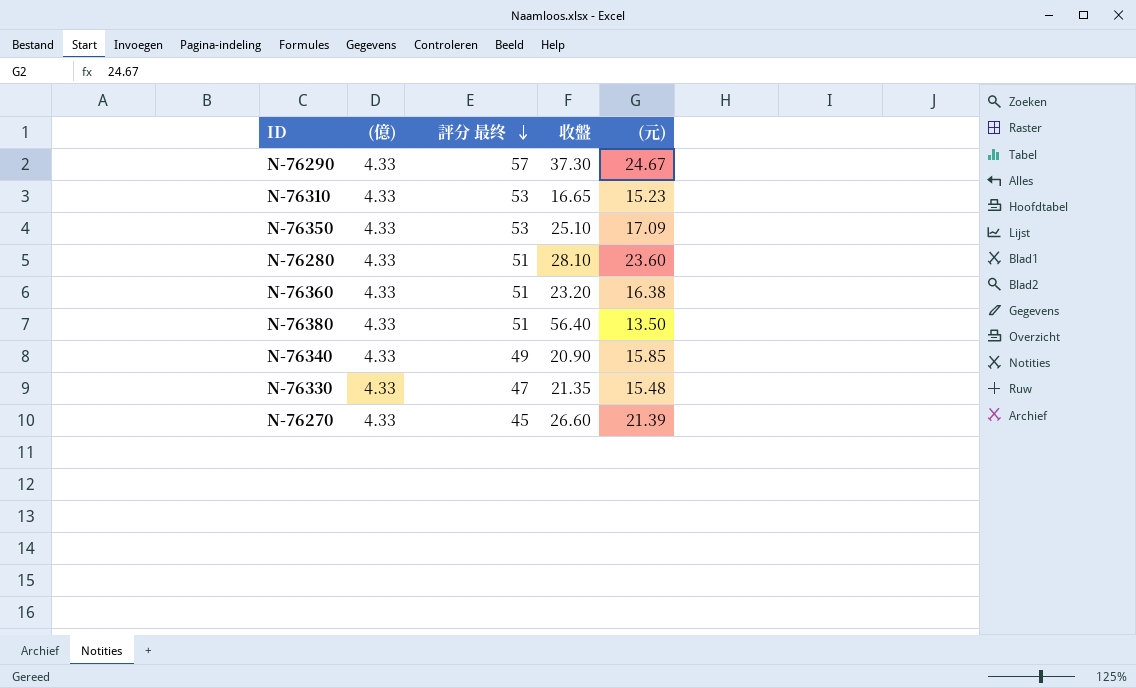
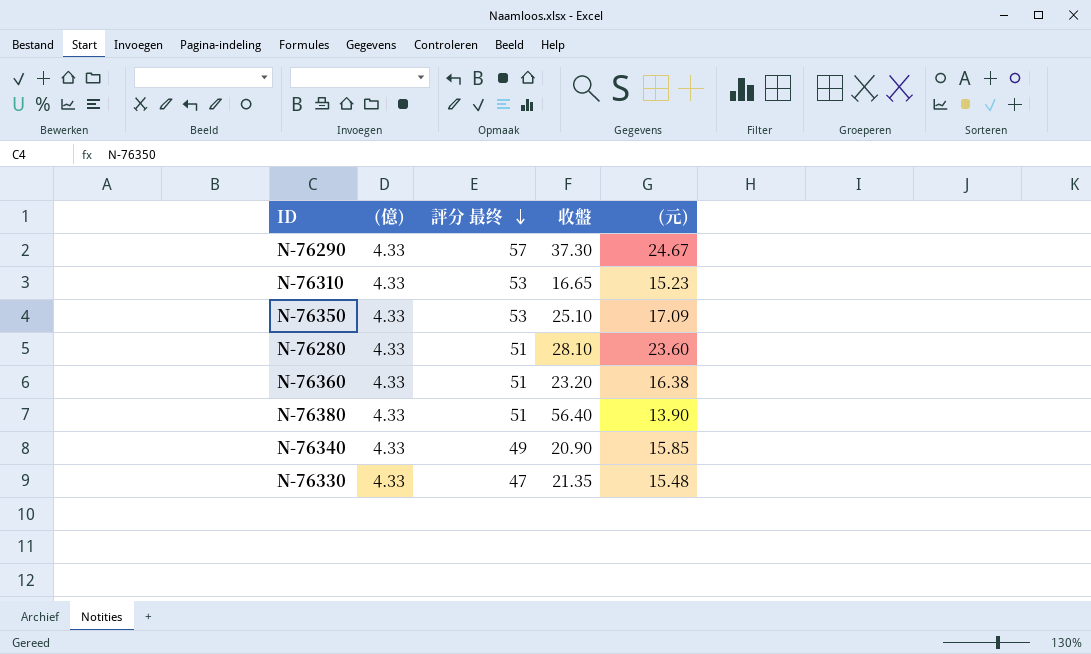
row N-76270: 4.33 | 45 | 26.60 | 21.39 -> none
N-76380 | (元): 13.50 -> 13.90

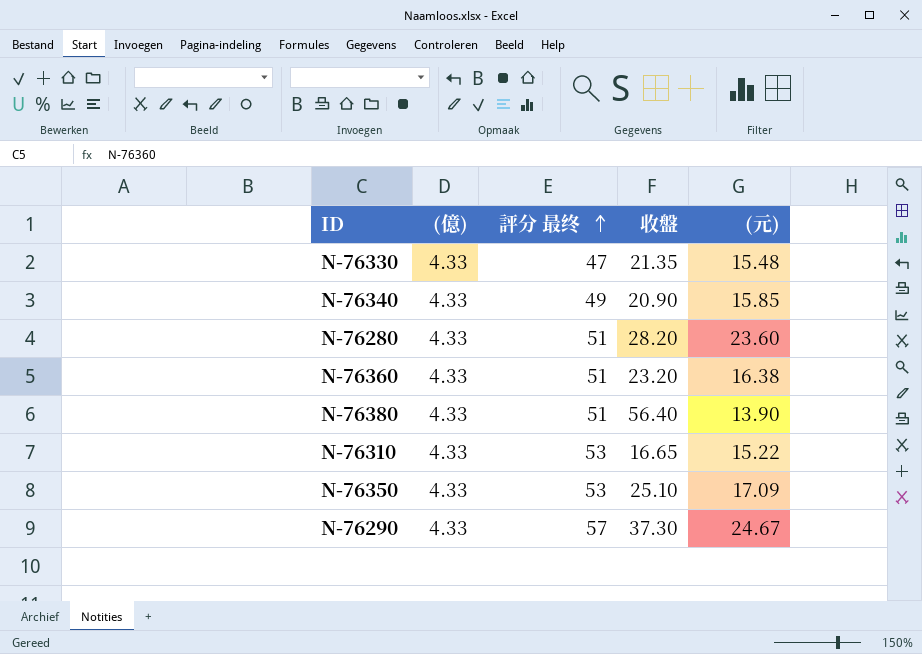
row order: 評分 最终 descending -> 評分 最终 ascending
N-76280 | 收盤: 28.10 -> 28.20
N-76310 | (元): 15.23 -> 15.22

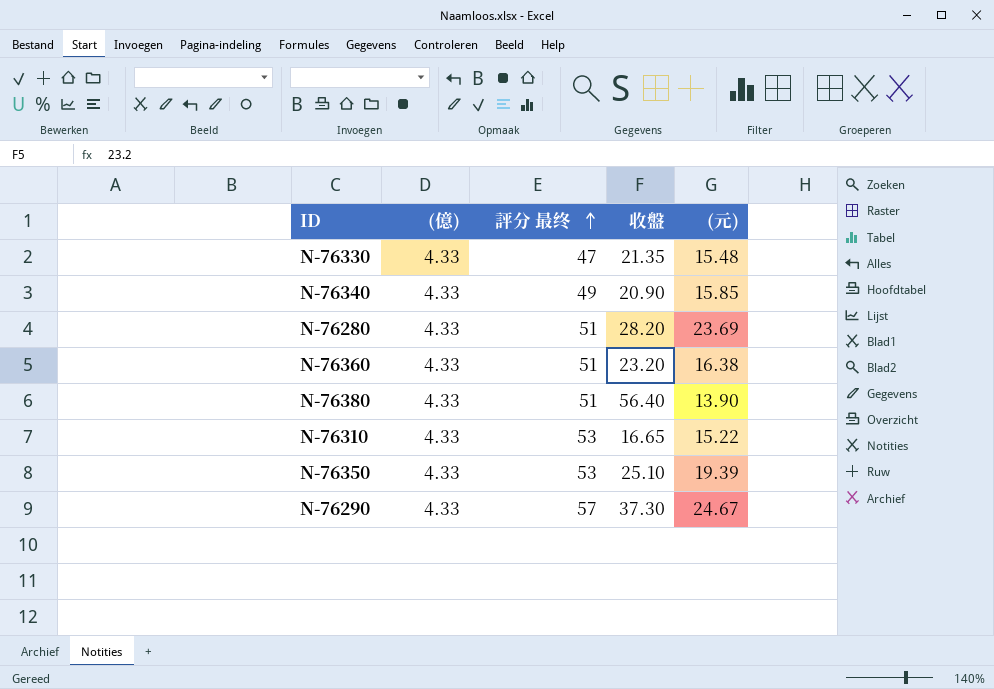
N-76280 | (元): 23.60 -> 23.69
N-76350 | (元): 17.09 -> 19.39

